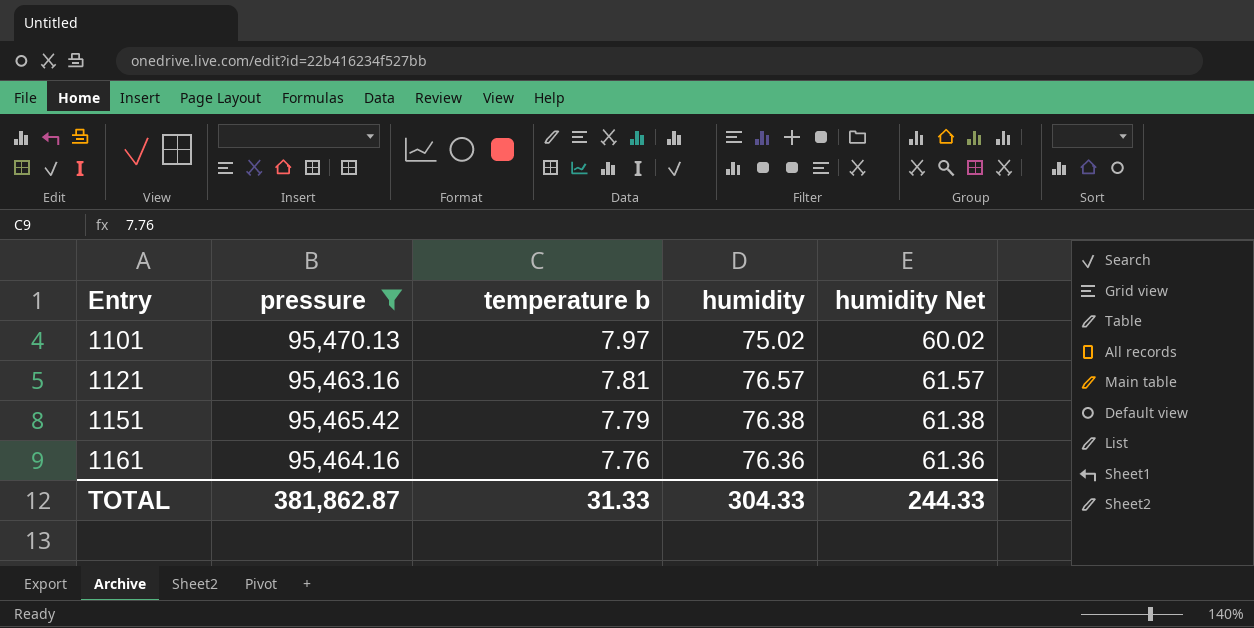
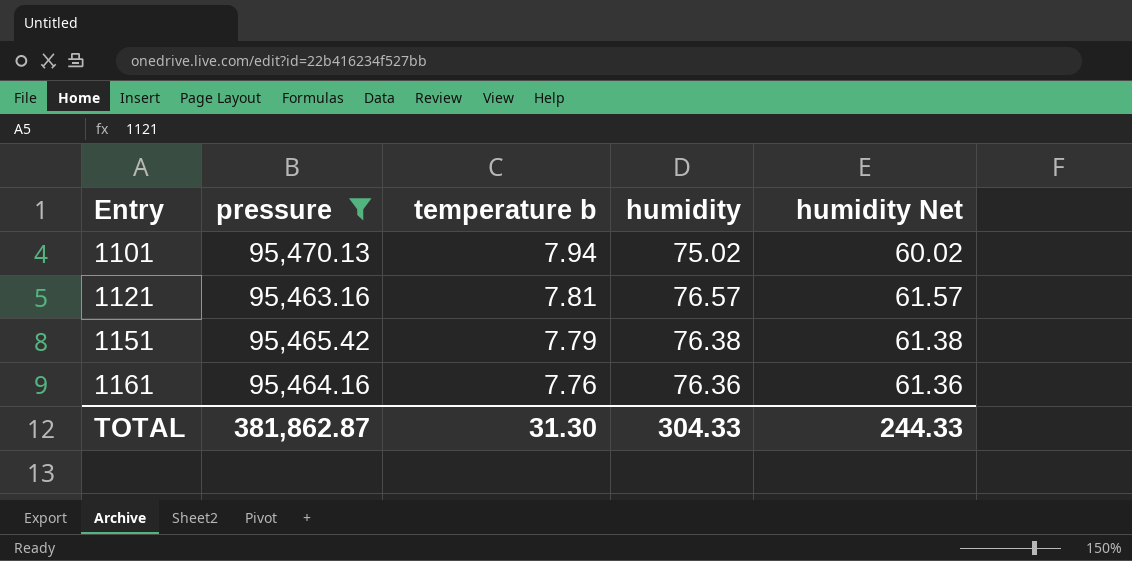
1101 | temperature b: 7.97 -> 7.94
TOTAL | temperature b: 31.33 -> 31.30

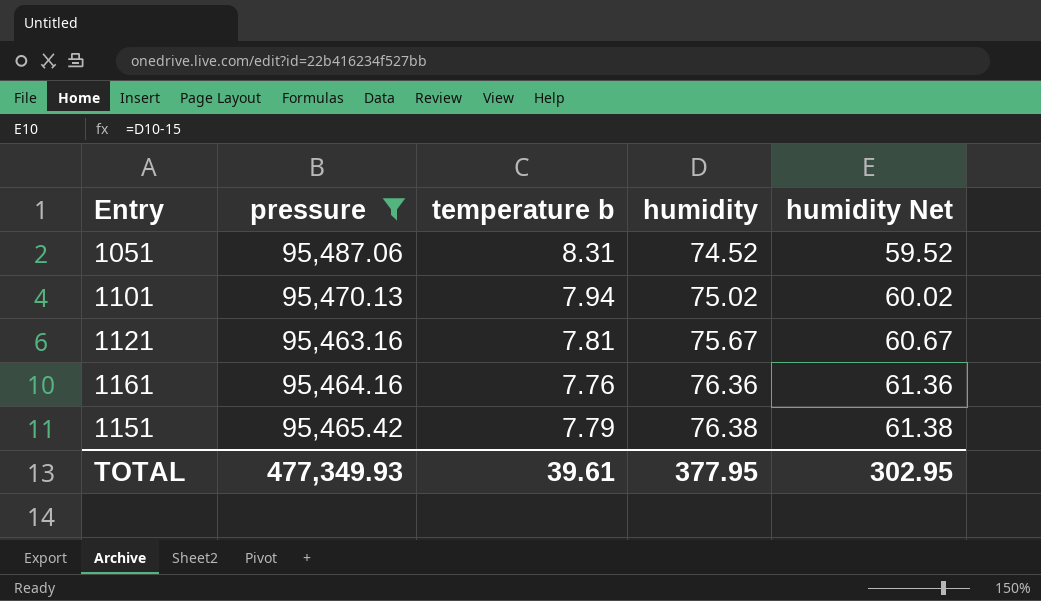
row order: Entry ascending -> humidity ascending
row 1051: none -> 95,487.06 | 8.31 | 74.52 | 59.52
1121 | humidity: 76.57 -> 75.67
1121 | humidity Net: 61.57 -> 60.67
TOTAL | pressure: 381,862.87 -> 477,349.93
TOTAL | temperature b: 31.30 -> 39.61
TOTAL | humidity: 304.33 -> 377.95
TOTAL | humidity Net: 244.33 -> 302.95

